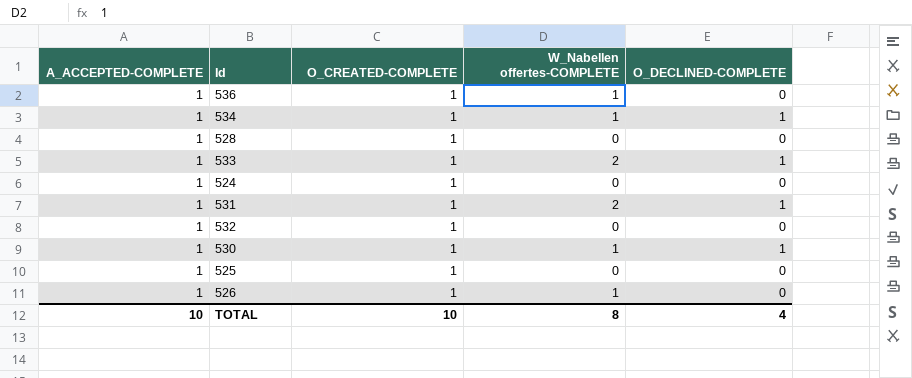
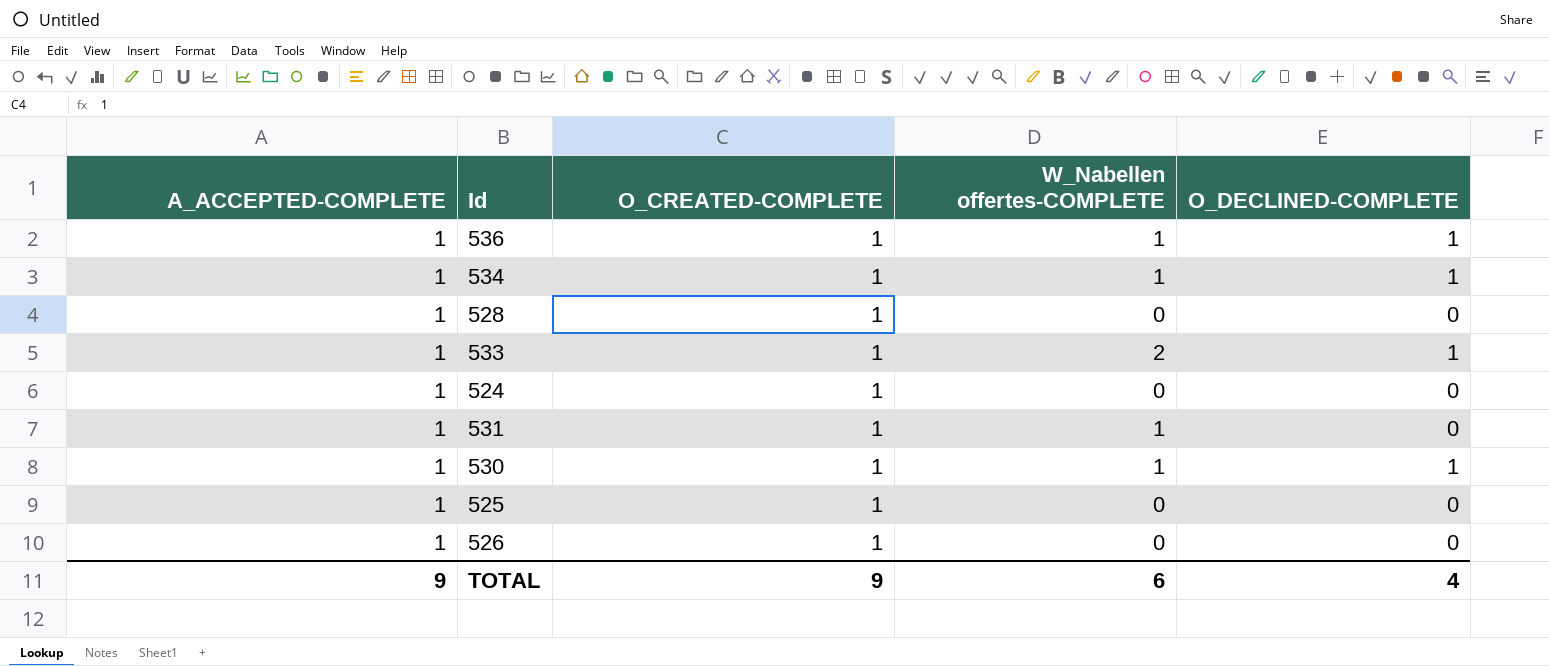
row 532: 1 | 1 | 0 | 0 -> none
536 | O_DECLINED-COMPLETE: 0 -> 1
531 | W_Nabellen offertes-COMPLETE: 2 -> 1
531 | O_DECLINED-COMPLETE: 1 -> 0
526 | W_Nabellen offertes-COMPLETE: 1 -> 0
TOTAL | A_ACCEPTED-COMPLETE: 10 -> 9
TOTAL | O_CREATED-COMPLETE: 10 -> 9
TOTAL | W_Nabellen offertes-COMPLETE: 8 -> 6

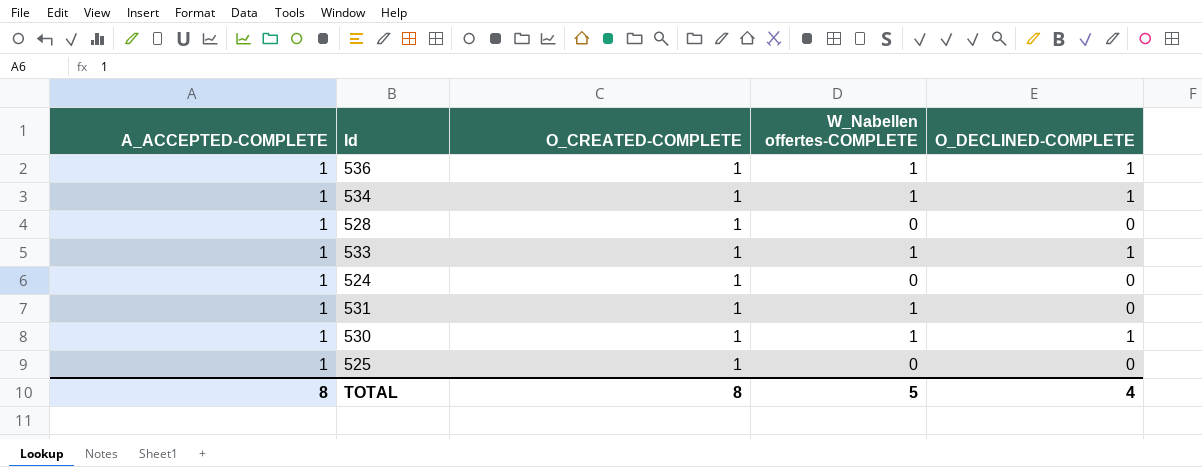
row 526: 1 | 1 | 0 | 0 -> none
533 | W_Nabellen offertes-COMPLETE: 2 -> 1
TOTAL | A_ACCEPTED-COMPLETE: 9 -> 8
TOTAL | O_CREATED-COMPLETE: 9 -> 8
TOTAL | W_Nabellen offertes-COMPLETE: 6 -> 5

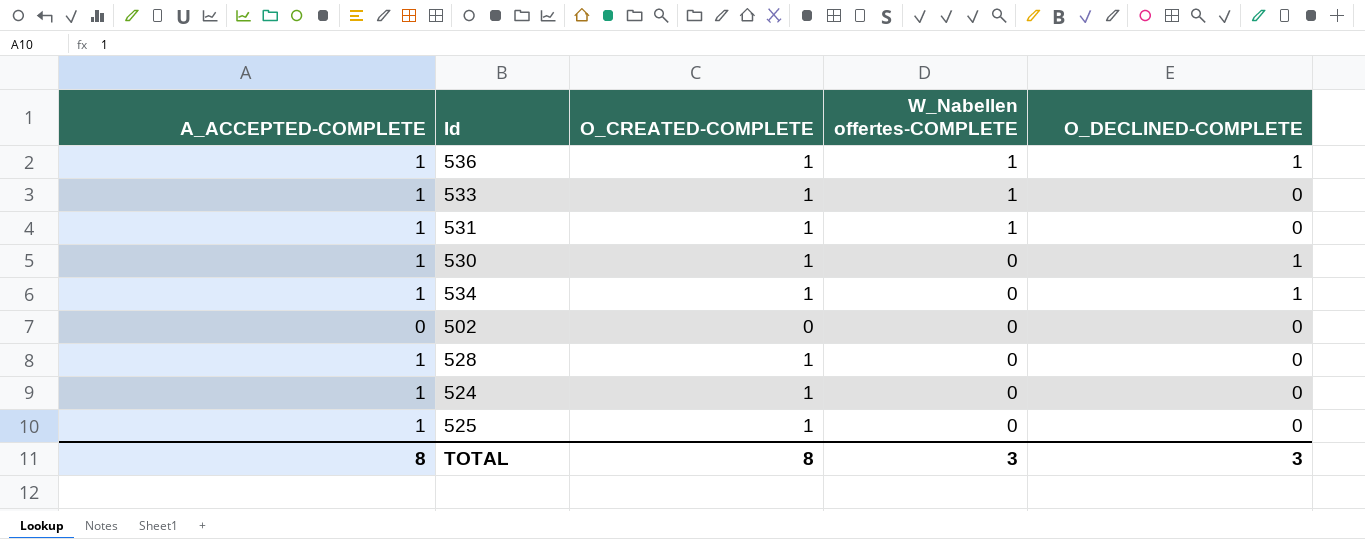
row order: none -> W_Nabellen offertes-COMPLETE descending
533 | O_DECLINED-COMPLETE: 1 -> 0
530 | W_Nabellen offertes-COMPLETE: 1 -> 0
534 | W_Nabellen offertes-COMPLETE: 1 -> 0
row 502: none -> 0 | 0 | 0 | 0
TOTAL | W_Nabellen offertes-COMPLETE: 5 -> 3
TOTAL | O_DECLINED-COMPLETE: 4 -> 3

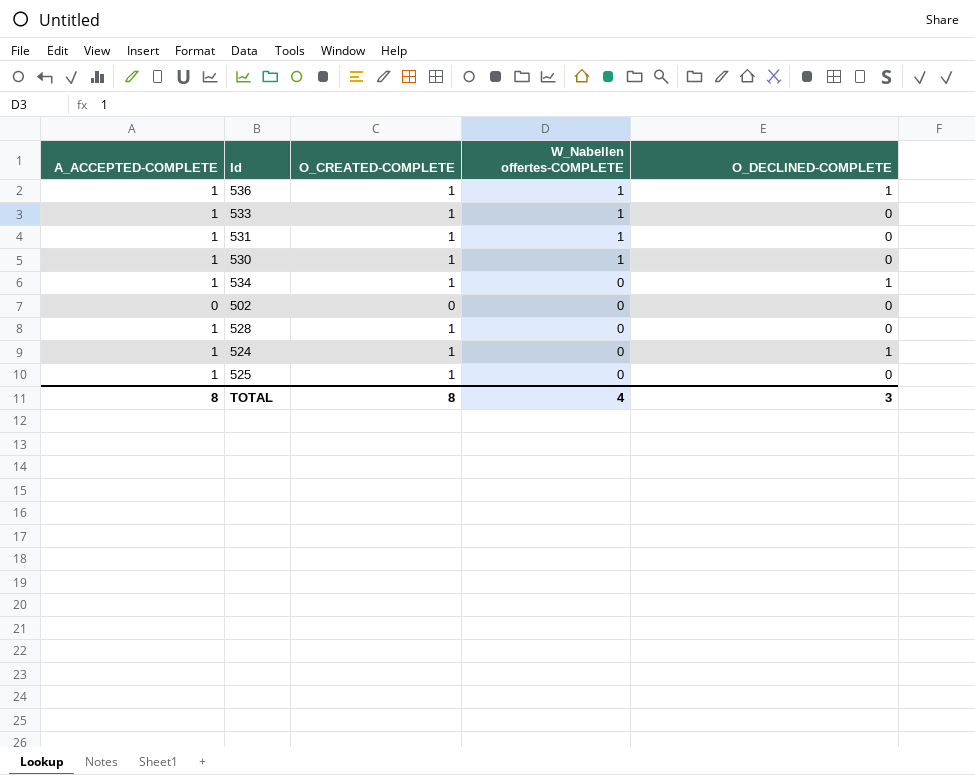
530 | W_Nabellen offertes-COMPLETE: 0 -> 1
530 | O_DECLINED-COMPLETE: 1 -> 0
524 | O_DECLINED-COMPLETE: 0 -> 1
TOTAL | W_Nabellen offertes-COMPLETE: 3 -> 4

